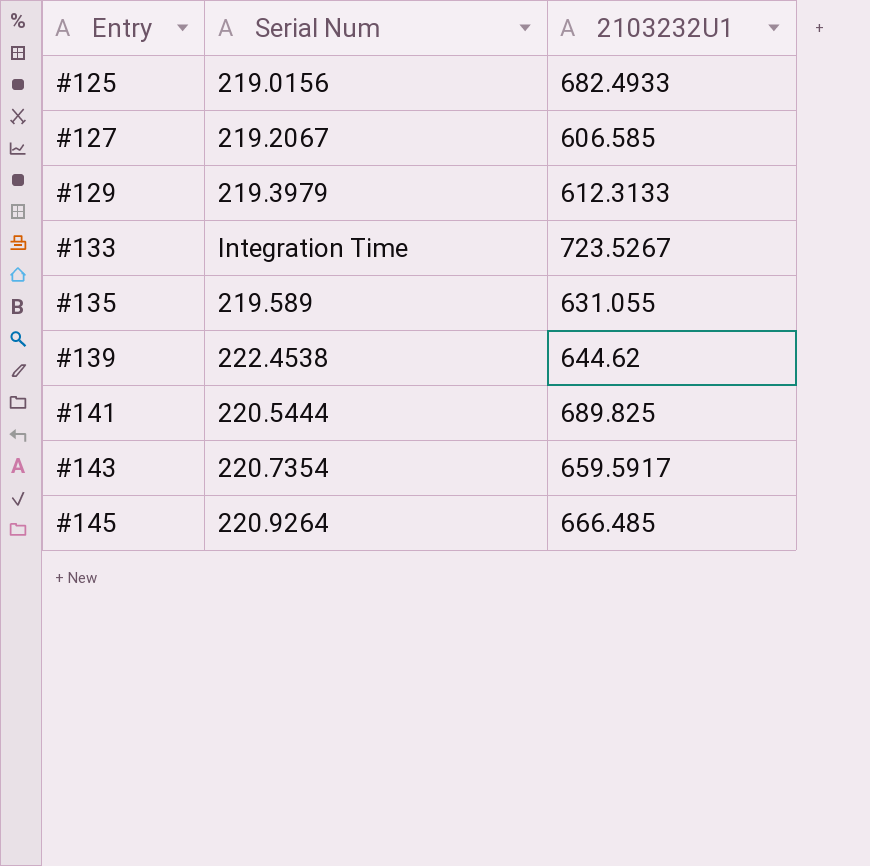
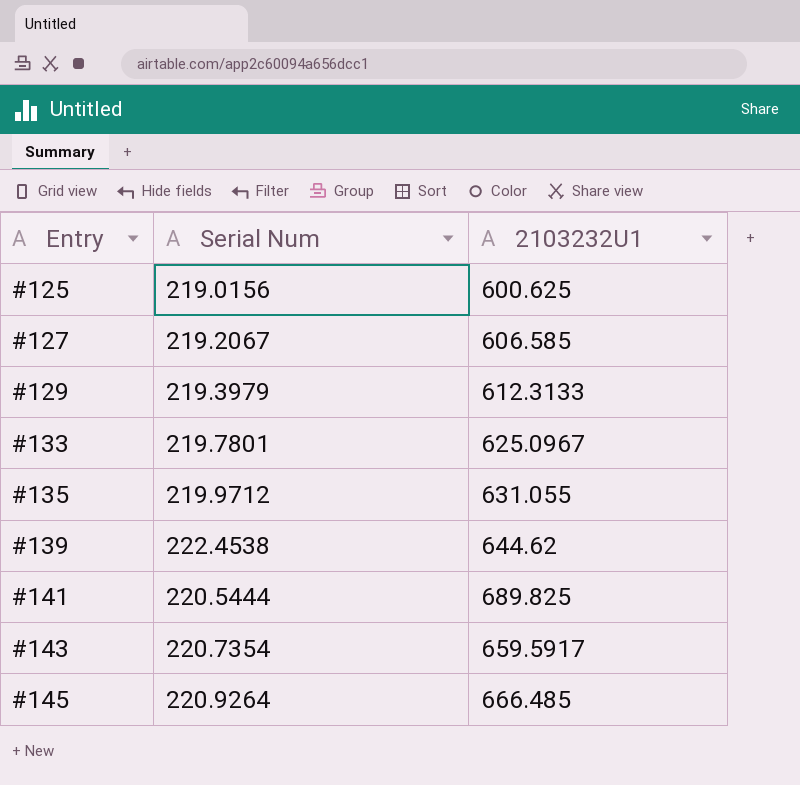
#125 | 2103232U1: 682.4933 -> 600.625
#133 | Serial Num: Integration Time -> 219.7801
#133 | 2103232U1: 723.5267 -> 625.0967
#135 | Serial Num: 219.589 -> 219.9712

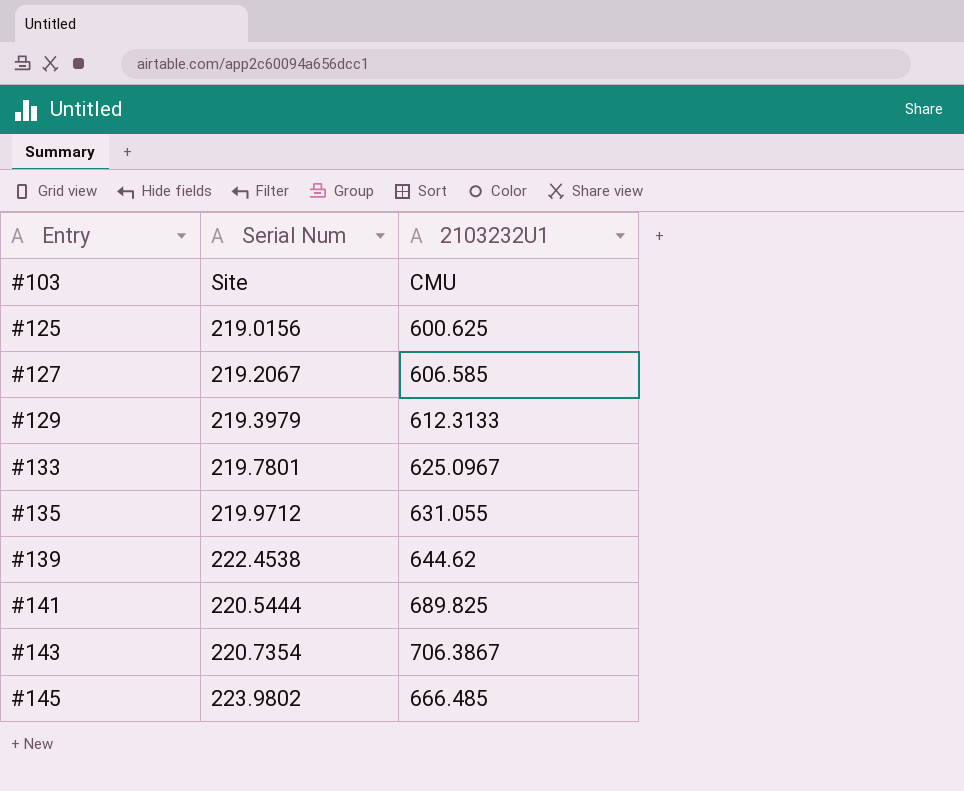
row #103: none -> Site | CMU
#143 | 2103232U1: 659.5917 -> 706.3867
#145 | Serial Num: 220.9264 -> 223.9802

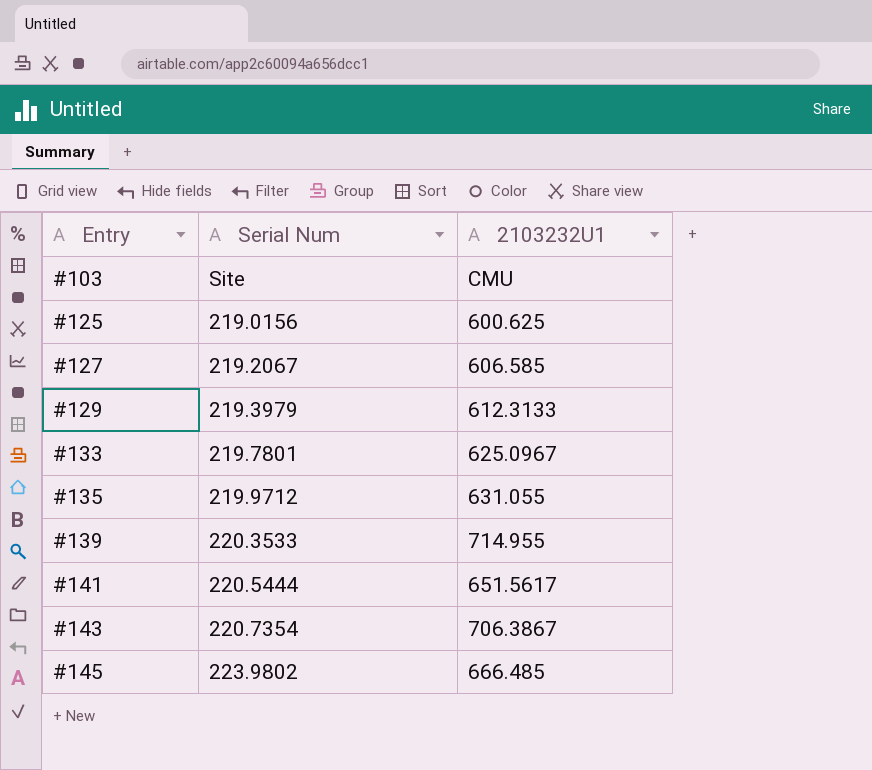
#139 | Serial Num: 222.4538 -> 220.3533
#139 | 2103232U1: 644.62 -> 714.955
#141 | 2103232U1: 689.825 -> 651.5617

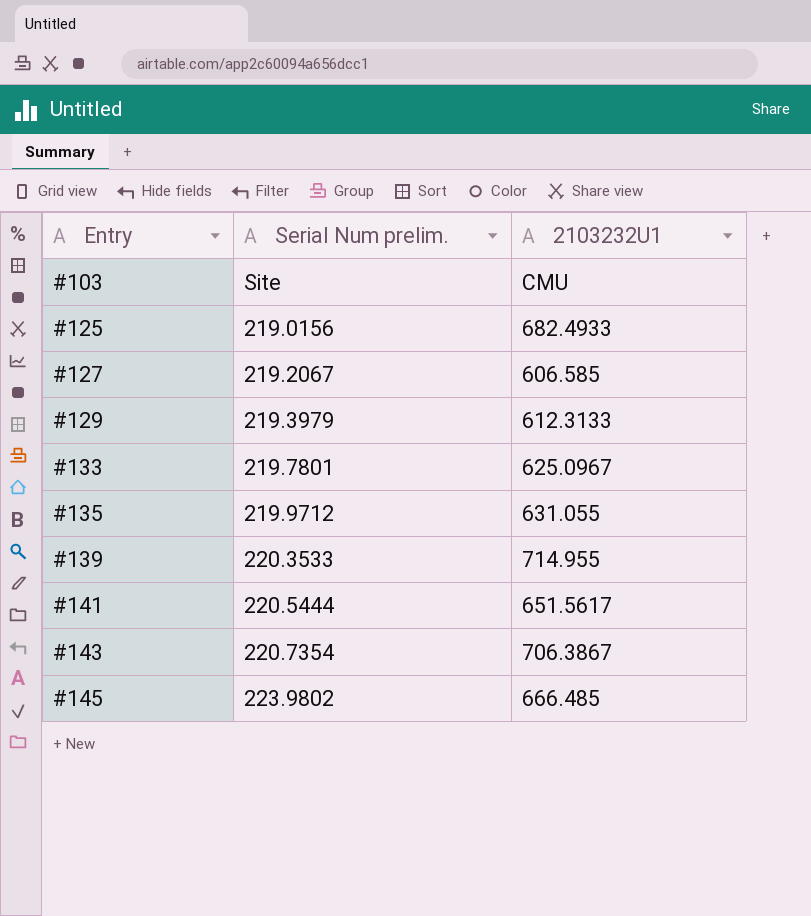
column name: Serial Num -> Serial Num prelim.
#125 | 2103232U1: 600.625 -> 682.4933

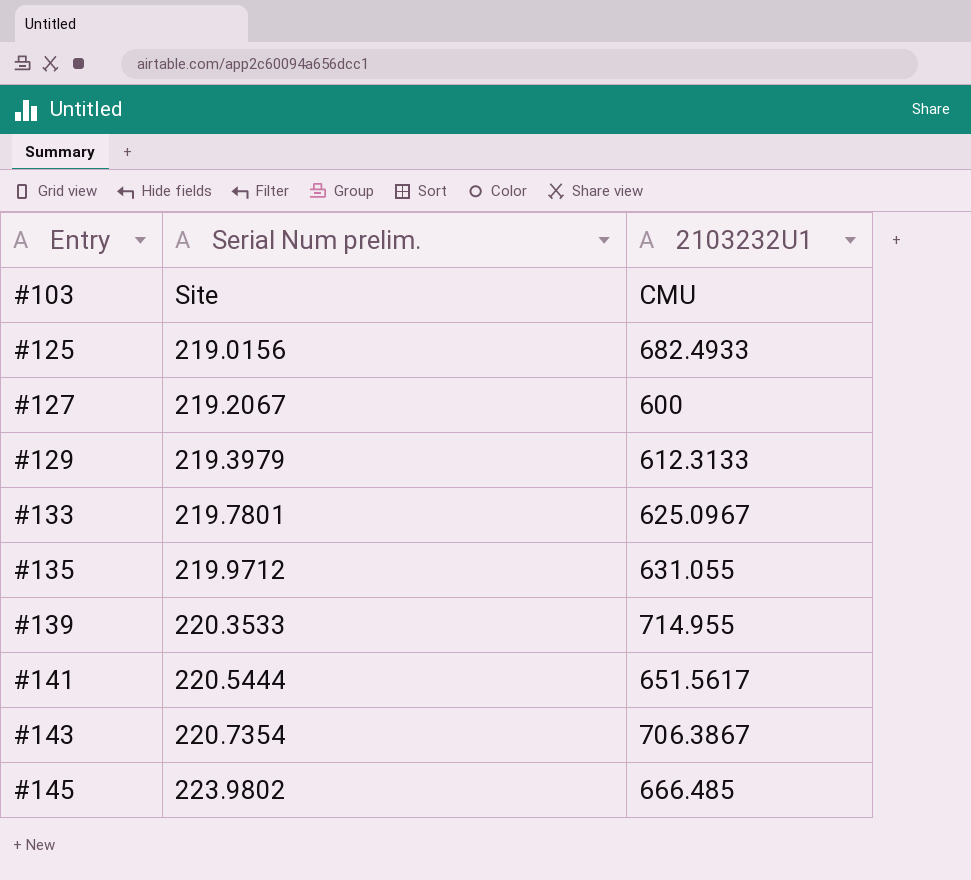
#127 | 2103232U1: 606.585 -> 600

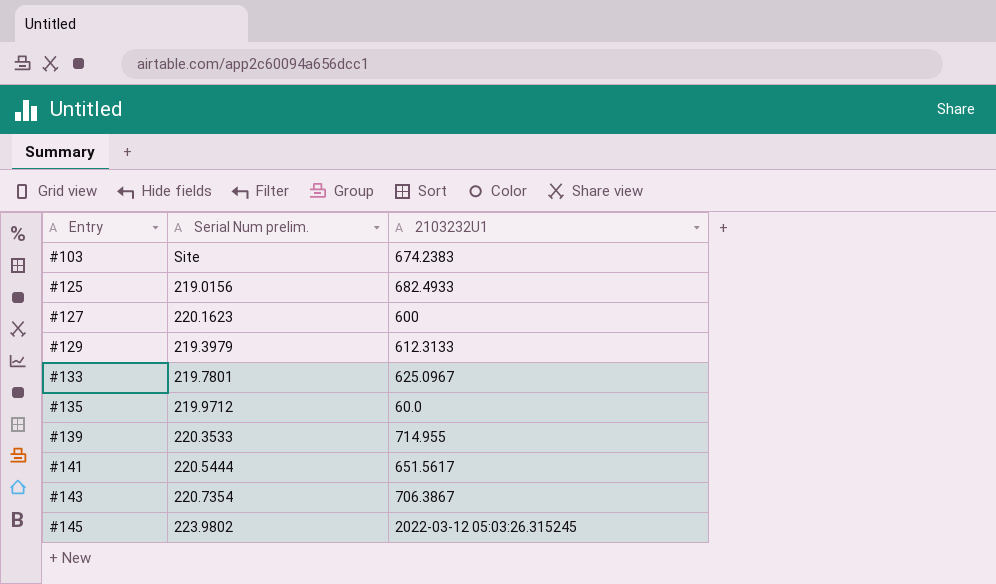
#103 | 2103232U1: CMU -> 674.2383
#127 | Serial Num prelim.: 219.2067 -> 220.1623
#135 | 2103232U1: 631.055 -> 60.0
#145 | 2103232U1: 666.485 -> 2022-03-12 05:03:26.315245

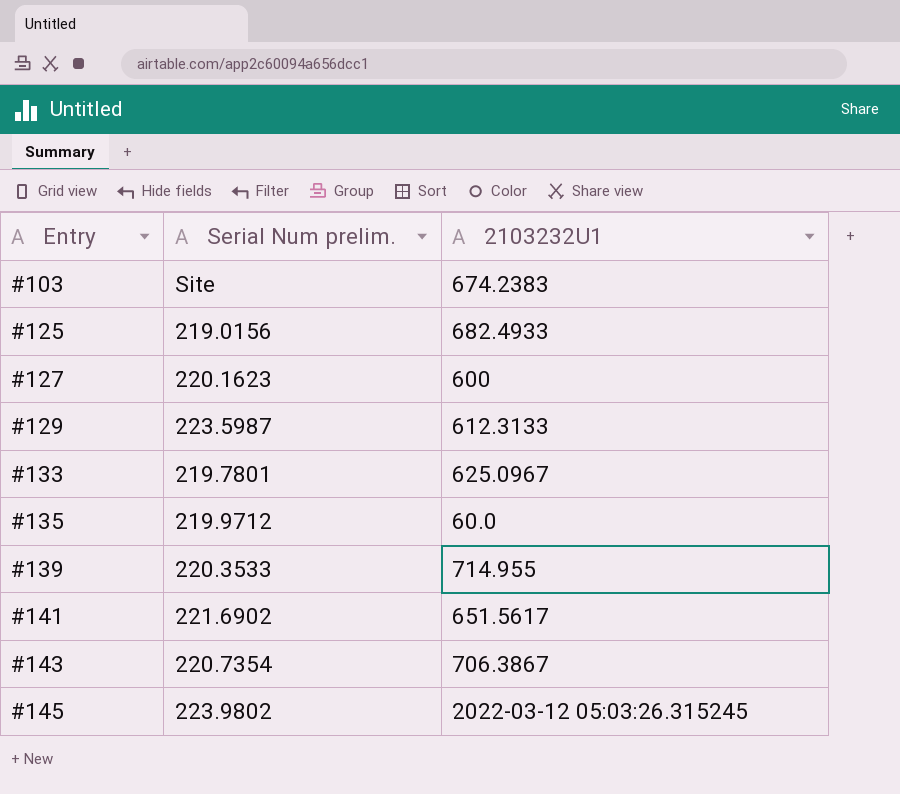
#129 | Serial Num prelim.: 219.3979 -> 223.5987
#141 | Serial Num prelim.: 220.5444 -> 221.6902

